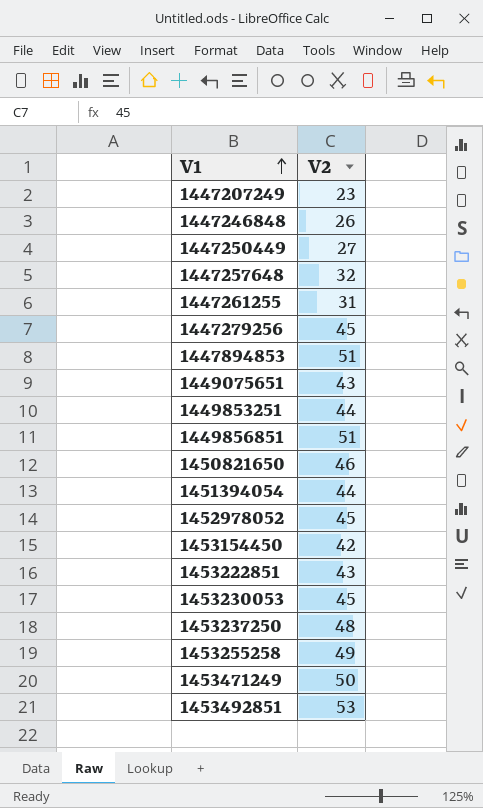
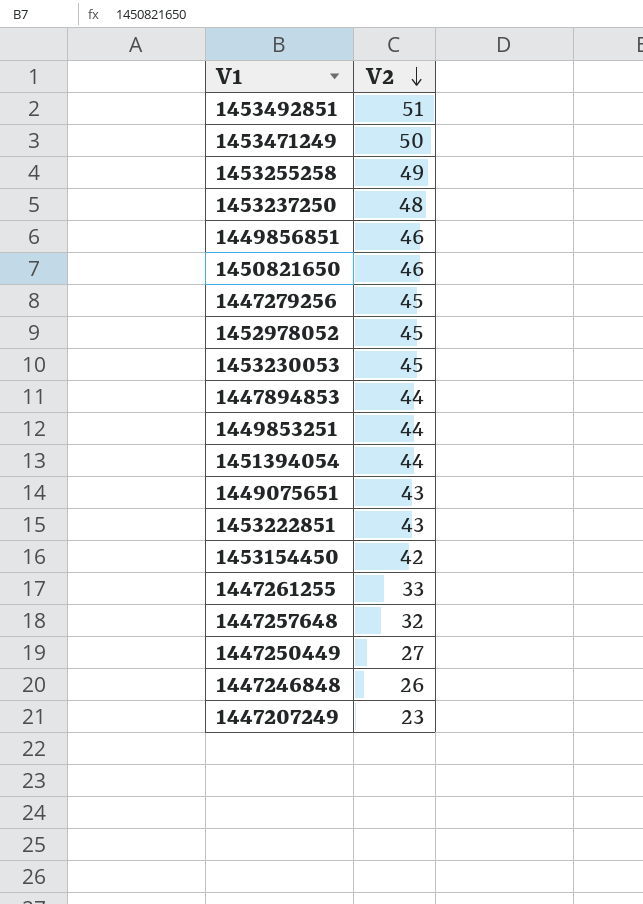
row order: V1 ascending -> V2 descending
1453492851 | V2: 53 -> 51
1449856851 | V2: 51 -> 46
1447894853 | V2: 51 -> 44
1447261255 | V2: 31 -> 33

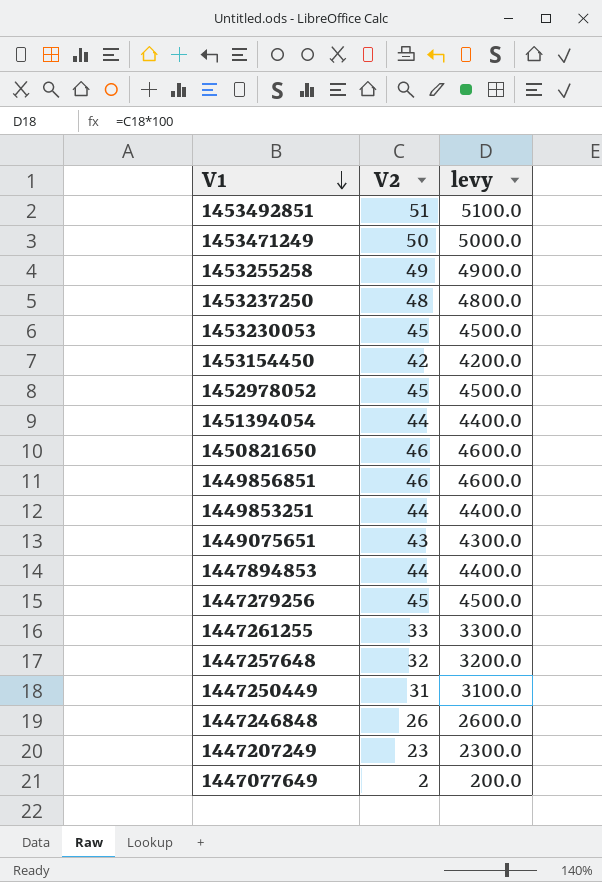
row order: V2 descending -> V1 descending
column levy | formula: none -> [V2] * 100
row 1453222851: 43 -> none
1447250449 | V2: 27 -> 31
row 1447077649: none -> 2 | 200.0

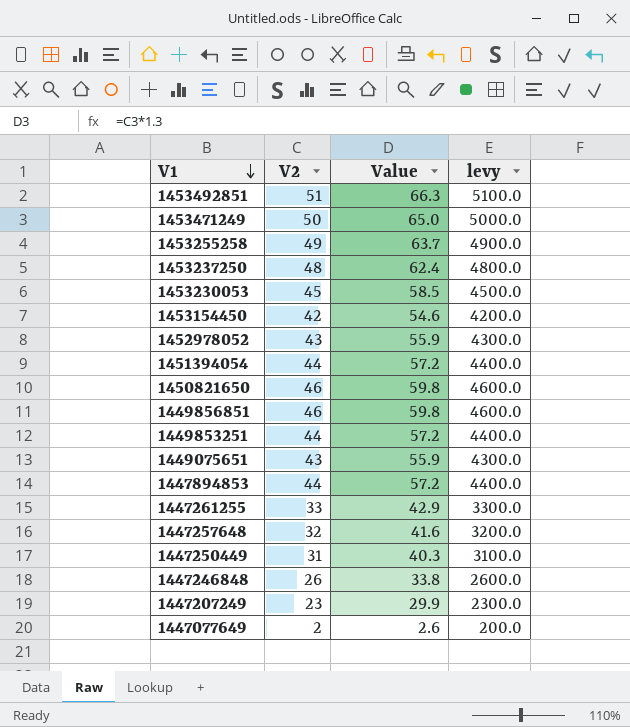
column Value | formula: none -> [V2] * 1.3
row 1447279256: 45 | 4500.0 -> none
1452978052 | V2: 45 -> 43
1452978052 | levy: 4500.0 -> 4300.0

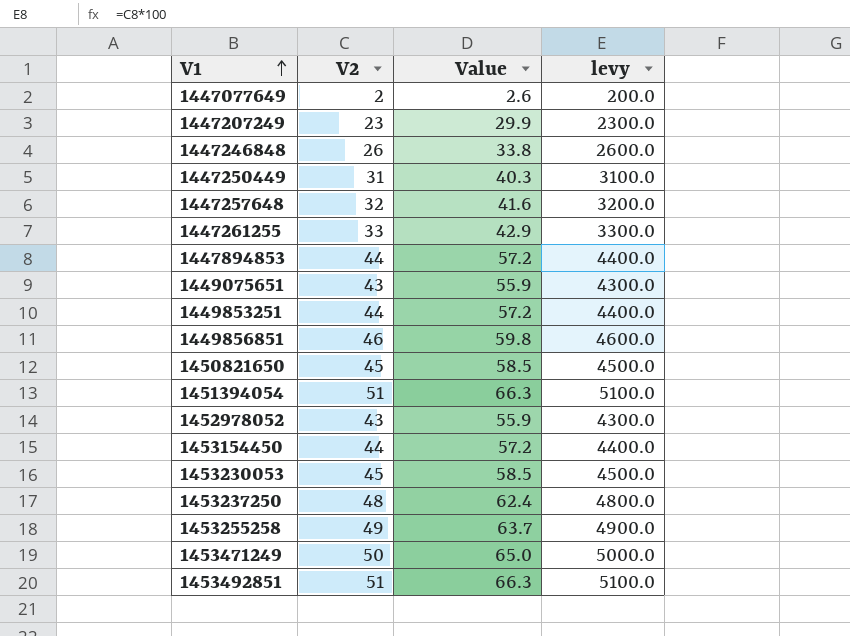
row order: V1 descending -> V1 ascending
1450821650 | V2: 46 -> 45
1450821650 | Value: 59.8 -> 58.5
1450821650 | levy: 4600.0 -> 4500.0
1451394054 | V2: 44 -> 51
1451394054 | Value: 57.2 -> 66.3
1451394054 | levy: 4400.0 -> 5100.0
1453154450 | V2: 42 -> 44
1453154450 | Value: 54.6 -> 57.2
1453154450 | levy: 4200.0 -> 4400.0

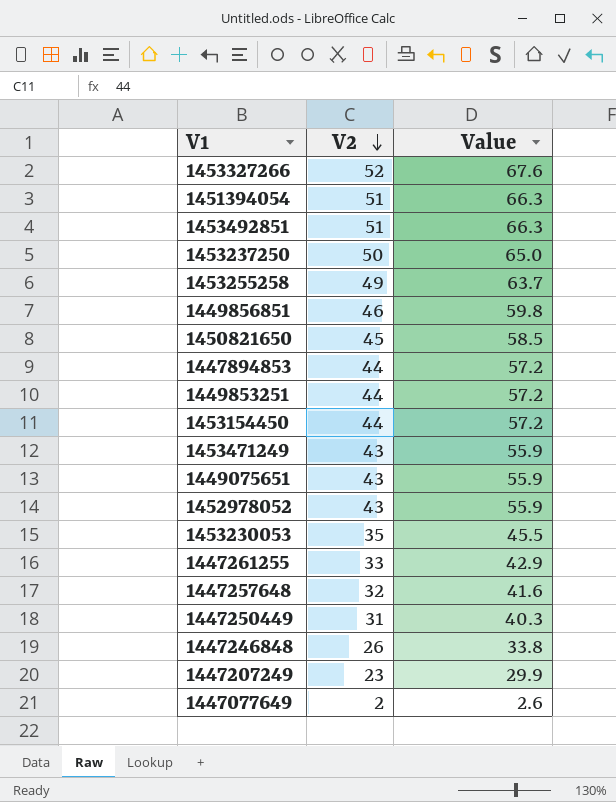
row order: V1 ascending -> V2 descending
column levy | formula: [V2] * 100 -> none
row 1453327266: none -> 52 | 67.6
1453237250 | V2: 48 -> 50
1453237250 | Value: 62.4 -> 65.0
1453471249 | V2: 50 -> 43
1453471249 | Value: 65.0 -> 55.9
1453230053 | V2: 45 -> 35
1453230053 | Value: 58.5 -> 45.5

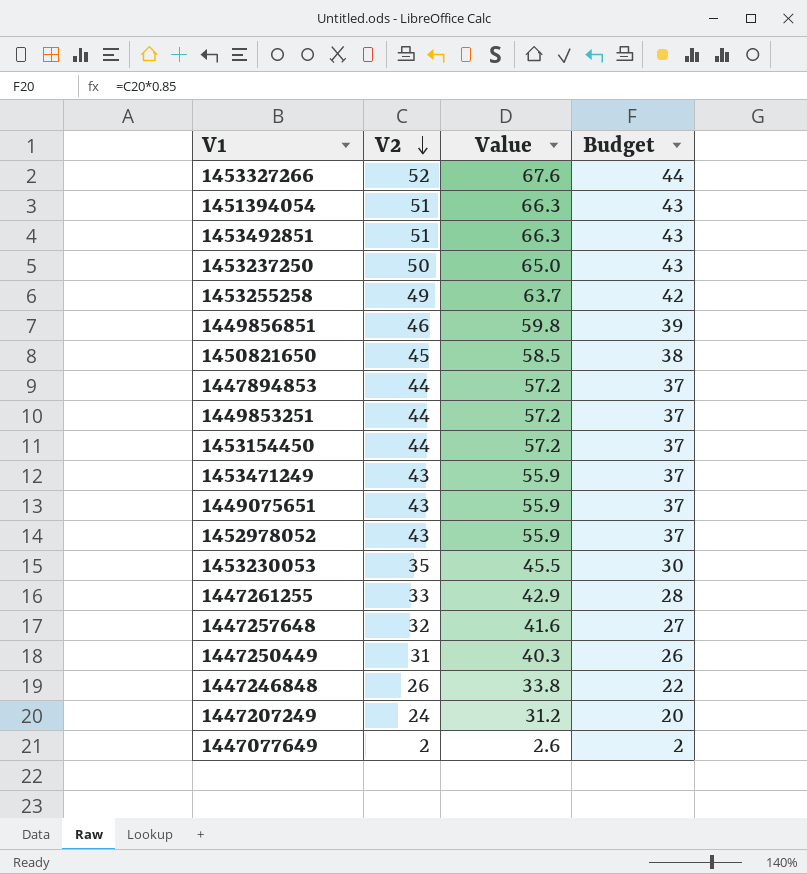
column Budget | formula: none -> [V2] * 0.85
1447207249 | V2: 23 -> 24
1447207249 | Value: 29.9 -> 31.2

